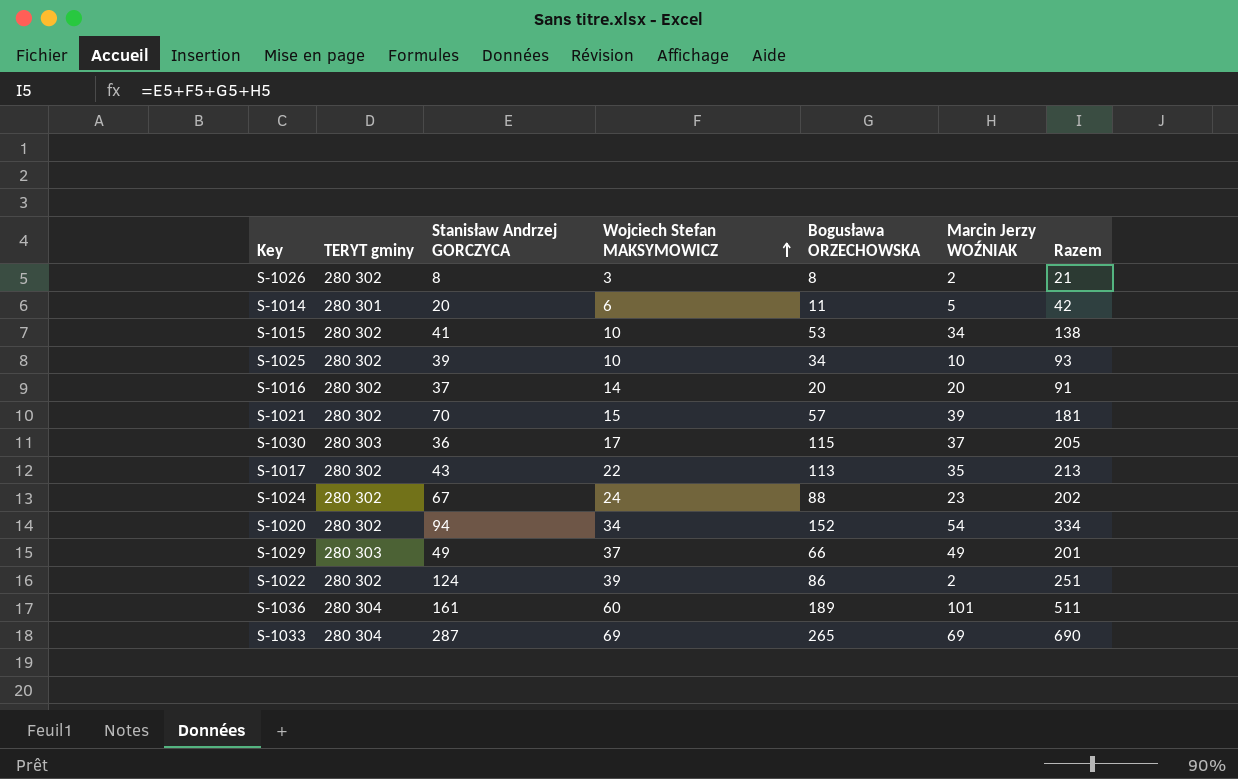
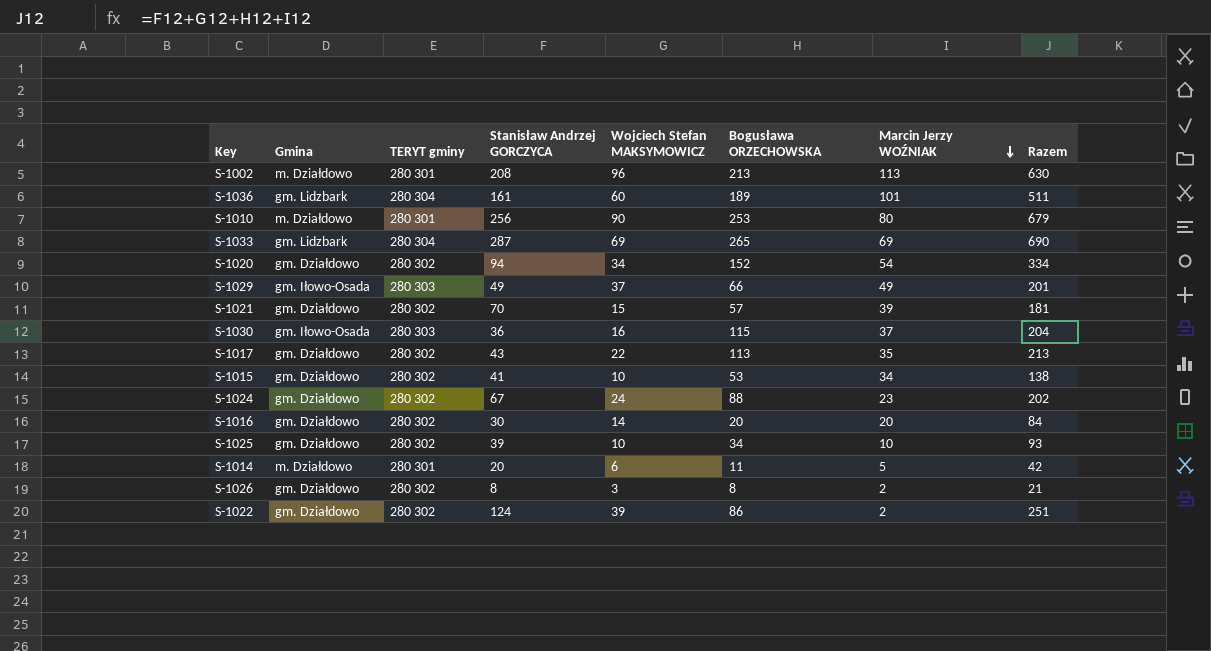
row order: Wojciech Stefan MAKSYMOWICZ ascending -> Marcin Jerzy WOŹNIAK descending
column Gmina | position: none -> 2
row S-1002: none -> m. Działdowo | 280 301 | 208 | 96 | 213 | 113 | 630
row S-1010: none -> m. Działdowo | 280 301 | 256 | 90 | 253 | 80 | 679
S-1030 | Wojciech Stefan MAKSYMOWICZ: 17 -> 16
S-1030 | Razem: 205 -> 204
S-1016 | Stanisław Andrzej GORCZYCA: 37 -> 30
S-1016 | Razem: 91 -> 84

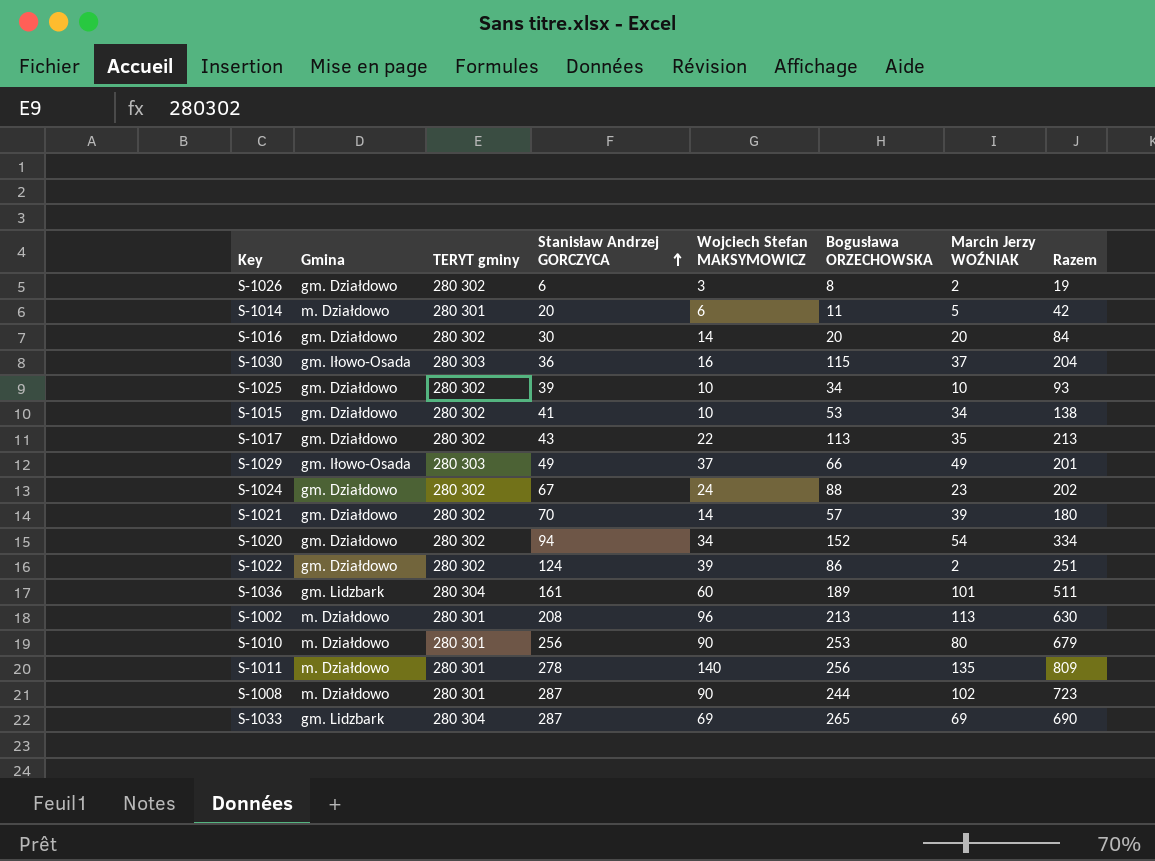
row order: Marcin Jerzy WOŹNIAK descending -> Stanisław Andrzej GORCZYCA ascending
S-1026 | Stanisław Andrzej GORCZYCA: 8 -> 6
S-1026 | Razem: 21 -> 19
S-1021 | Wojciech Stefan MAKSYMOWICZ: 15 -> 14
S-1021 | Razem: 181 -> 180
row S-1011: none -> m. Działdowo | 280 301 | 278 | 140 | 256 | 135 | 809
row S-1008: none -> m. Działdowo | 280 301 | 287 | 90 | 244 | 102 | 723

